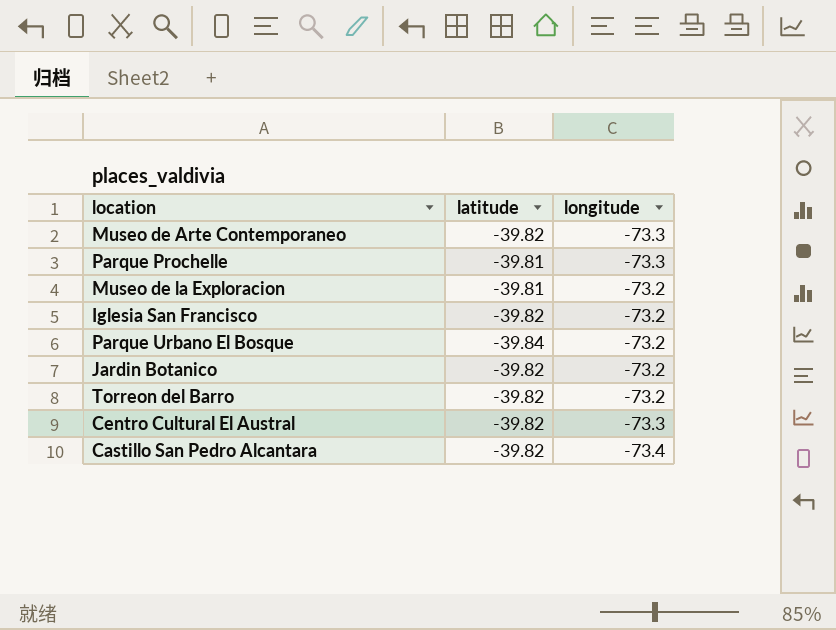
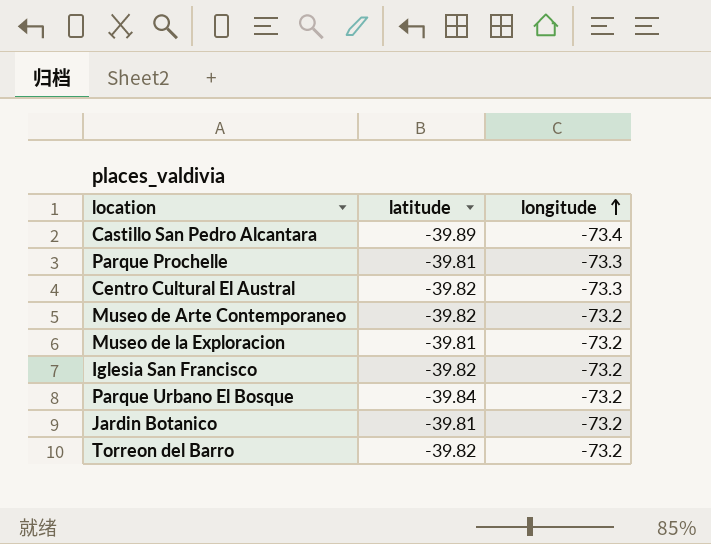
row order: none -> longitude ascending
Castillo San Pedro Alcantara | latitude: -39.82 -> -39.89
Museo de Arte Contemporaneo | longitude: -73.3 -> -73.2
Jardin Botanico | latitude: -39.82 -> -39.81

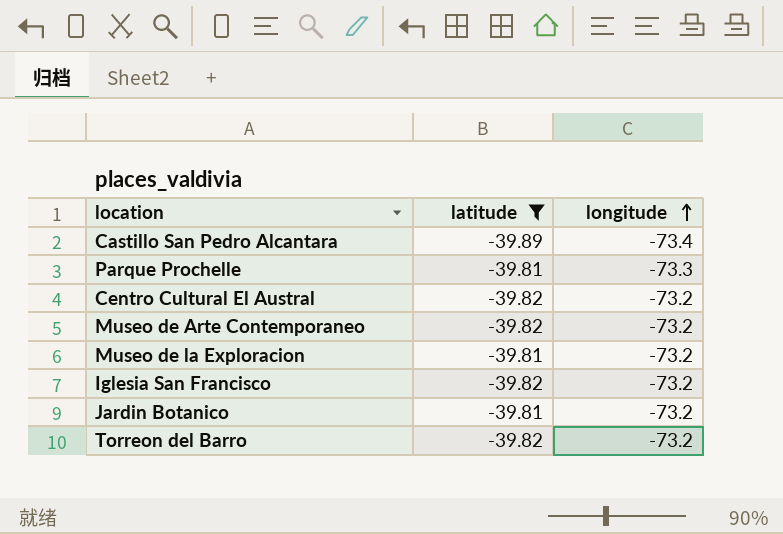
filter: none -> latitude != -39.84
Centro Cultural El Austral | longitude: -73.3 -> -73.2

